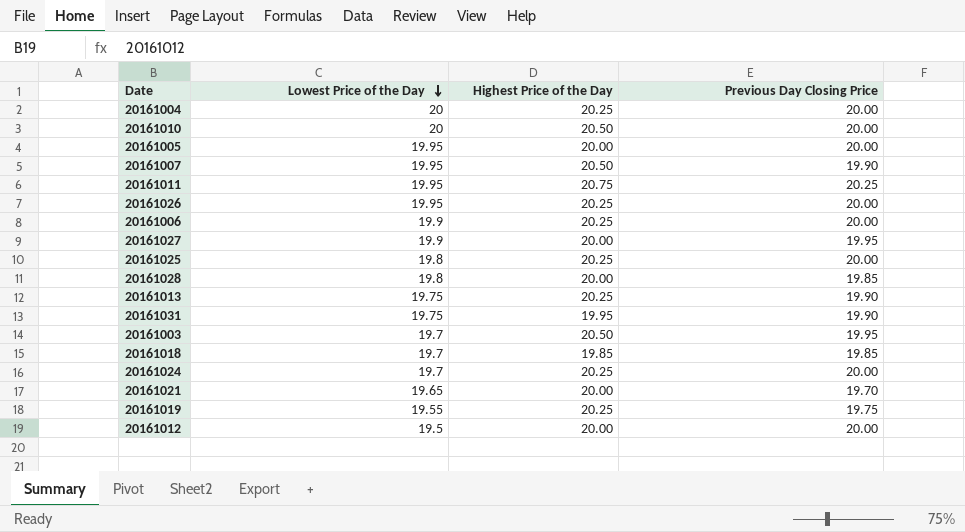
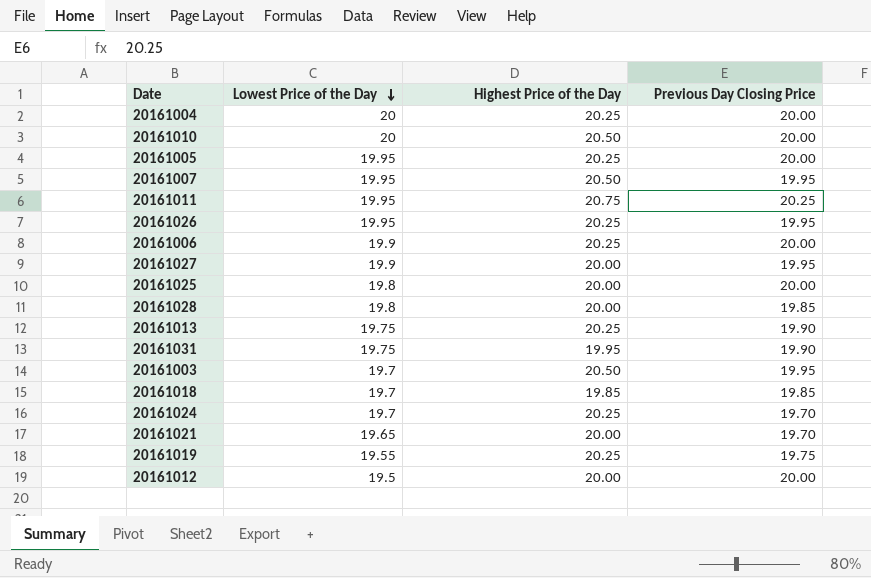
20161005 | Highest Price of the Day: 20.00 -> 20.25
20161007 | Previous Day Closing Price: 19.90 -> 19.95
20161026 | Previous Day Closing Price: 20.00 -> 19.95
20161025 | Highest Price of the Day: 20.25 -> 20.00
20161024 | Previous Day Closing Price: 20.00 -> 19.70

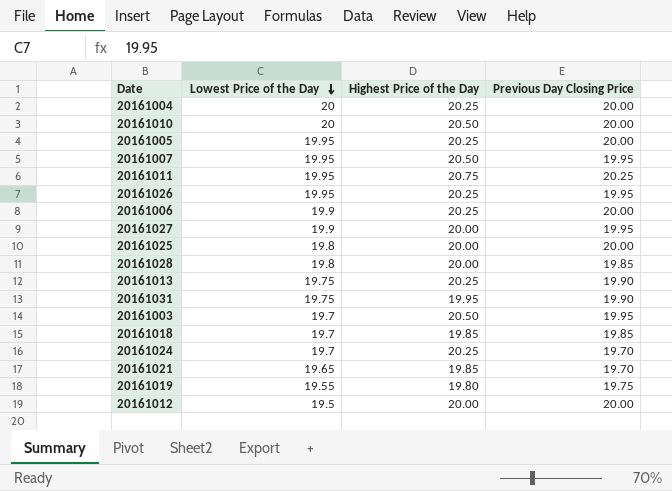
20161021 | Highest Price of the Day: 20.00 -> 19.85
20161019 | Highest Price of the Day: 20.25 -> 19.80

